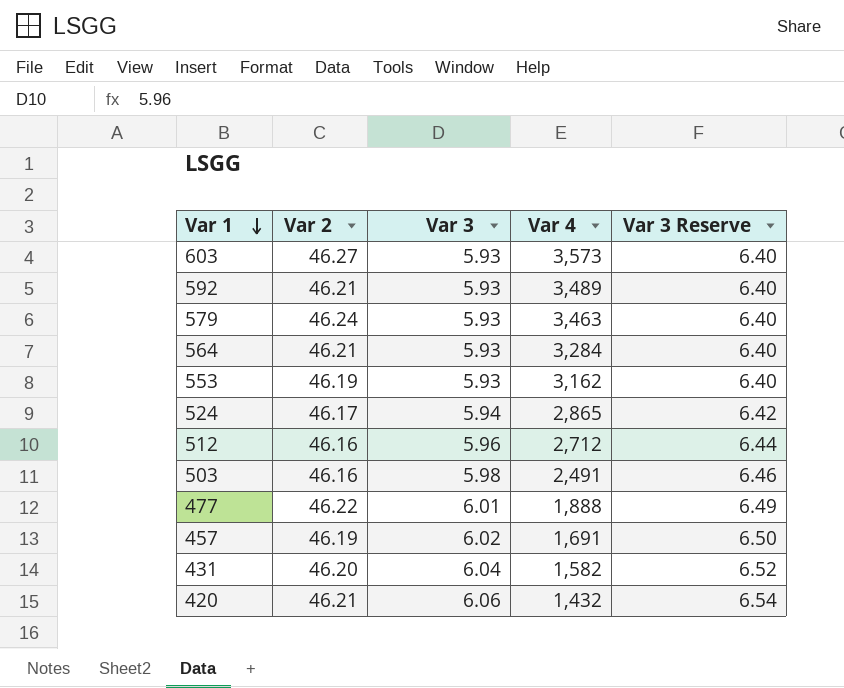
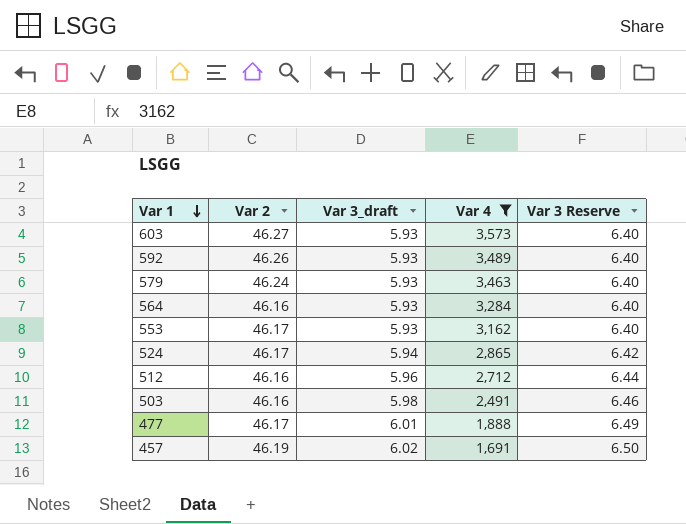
filter: none -> Var 4 >= 1,691
column name: Var 3 -> Var 3_draft
592 | Var 2: 46.21 -> 46.26
564 | Var 2: 46.21 -> 46.16
553 | Var 2: 46.19 -> 46.17
477 | Var 2: 46.22 -> 46.17

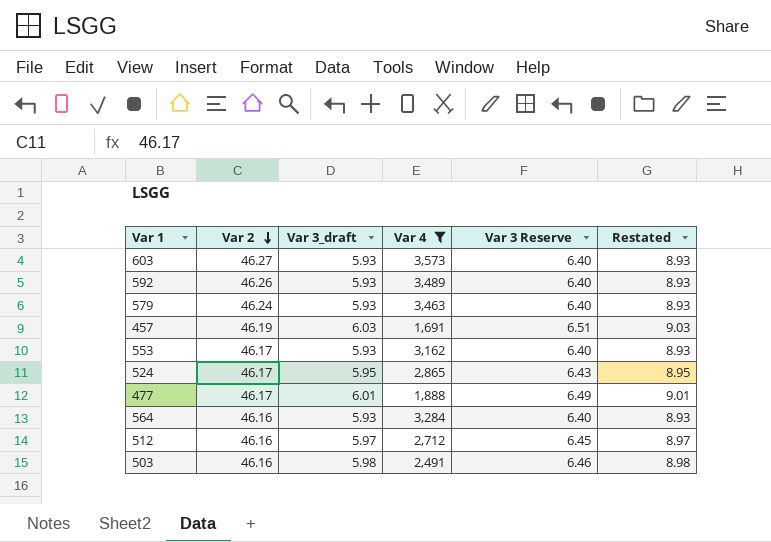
row order: Var 1 descending -> Var 2 descending
column Restated | formula: none -> [Var 3_draft] + 3
457 | Var 3_draft: 6.02 -> 6.03
457 | Var 3 Reserve: 6.50 -> 6.51
524 | Var 3_draft: 5.94 -> 5.95
524 | Var 3 Reserve: 6.42 -> 6.43
512 | Var 3_draft: 5.96 -> 5.97
512 | Var 3 Reserve: 6.44 -> 6.45

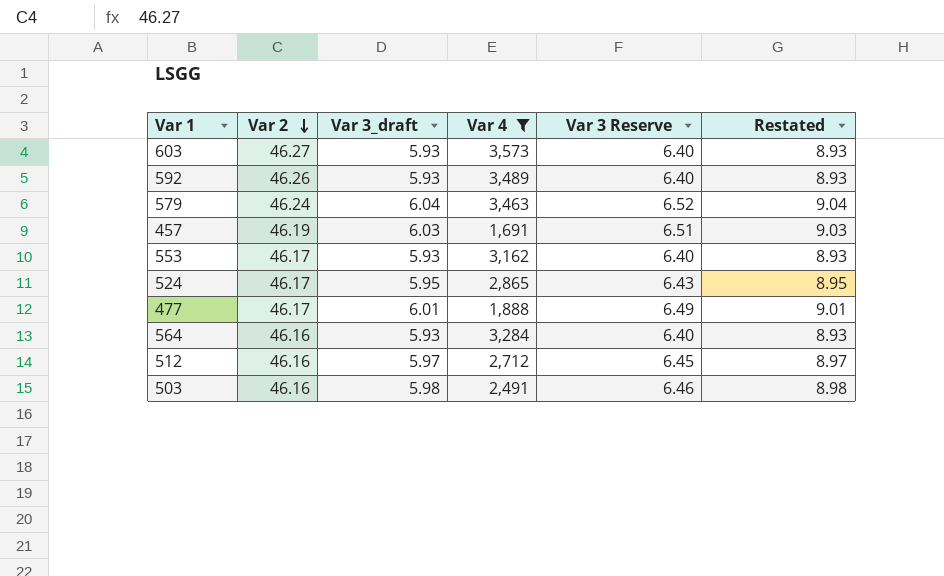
579 | Var 3_draft: 5.93 -> 6.04
579 | Var 3 Reserve: 6.40 -> 6.52
579 | Restated: 8.93 -> 9.04

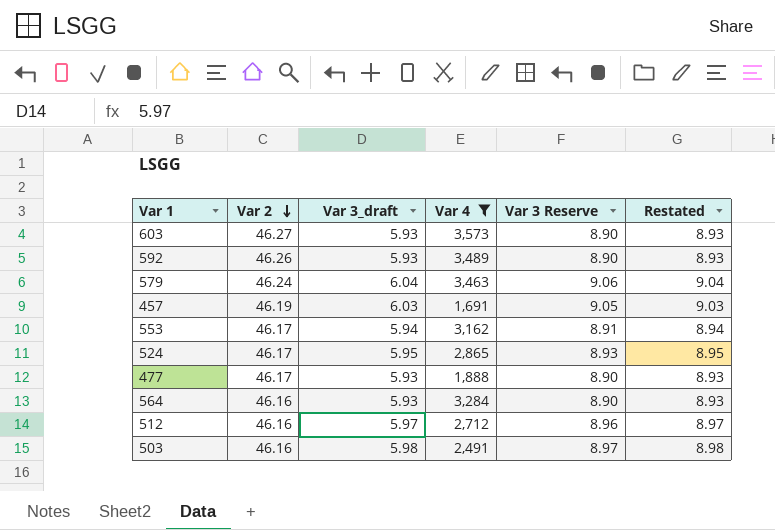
column Var 3 Reserve | formula: [Var 3_draft] * 1.08 -> [Var 3_draft] * 1.5
553 | Var 3_draft: 5.93 -> 5.94
553 | Restated: 8.93 -> 8.94
477 | Var 3_draft: 6.01 -> 5.93
477 | Restated: 9.01 -> 8.93

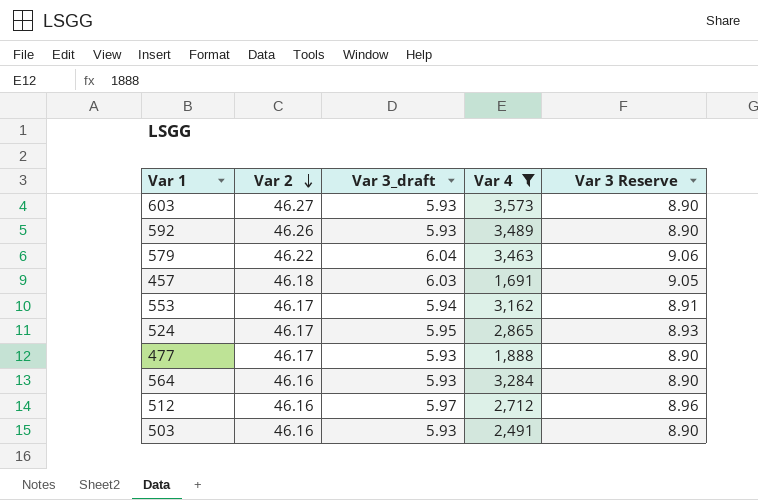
column Restated | formula: [Var 3_draft] + 3 -> none
579 | Var 2: 46.24 -> 46.22
457 | Var 2: 46.19 -> 46.18
503 | Var 3_draft: 5.98 -> 5.93
503 | Var 3 Reserve: 8.97 -> 8.90

